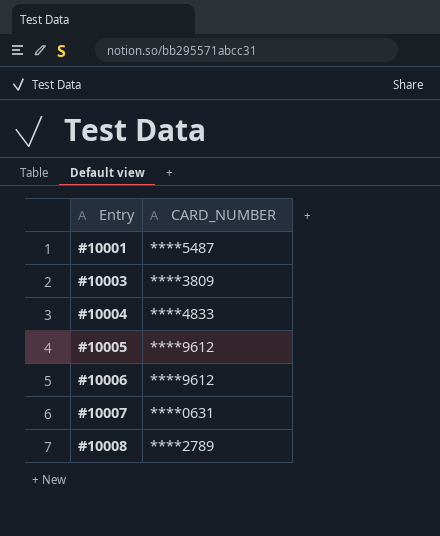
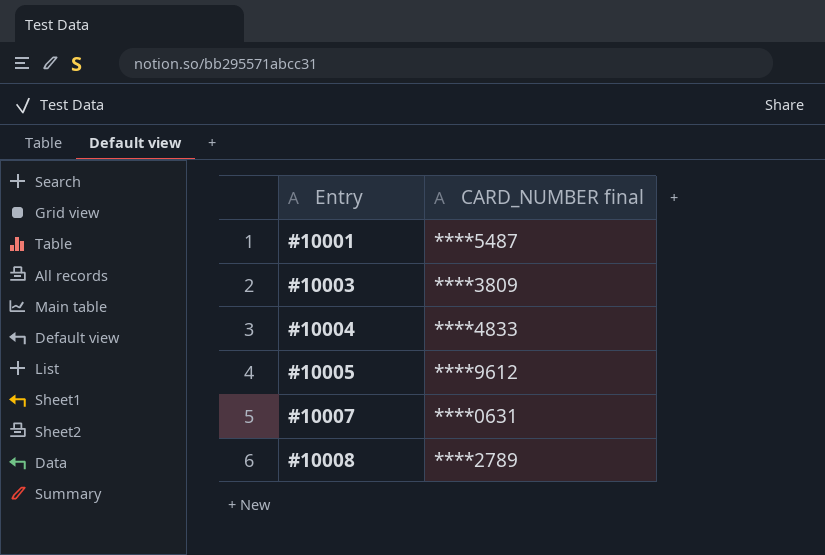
column name: CARD_NUMBER -> CARD_NUMBER final
row #10006: ****9612 -> none

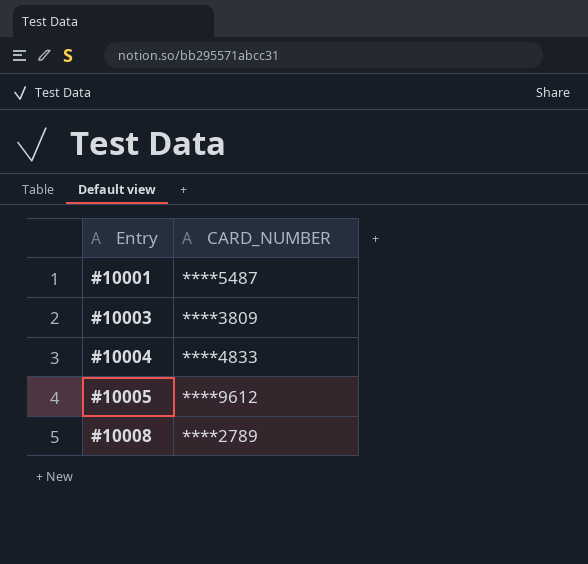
column name: CARD_NUMBER final -> CARD_NUMBER
row #10007: ****0631 -> none

